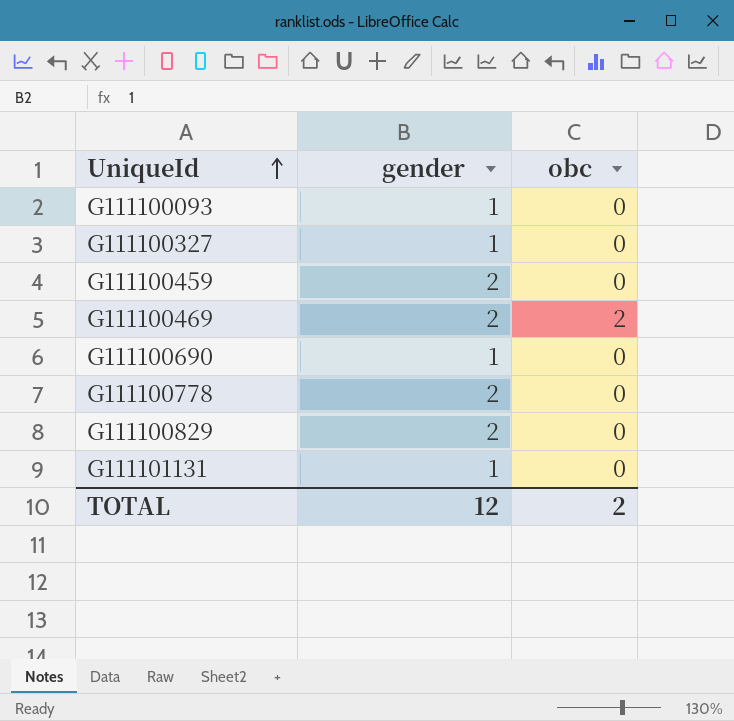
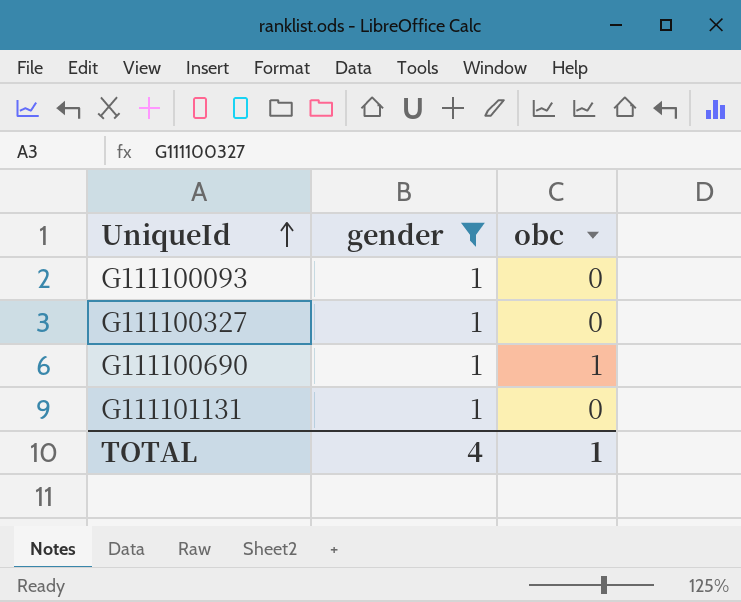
filter: none -> gender = 1
G111100690 | obc: 0 -> 1
TOTAL | gender: 12 -> 4
TOTAL | obc: 2 -> 1

